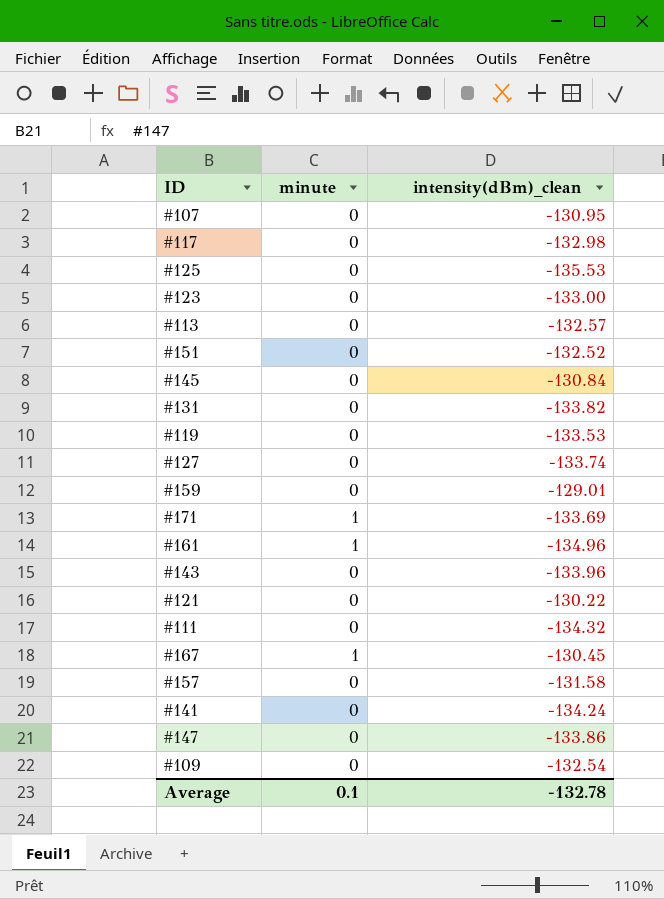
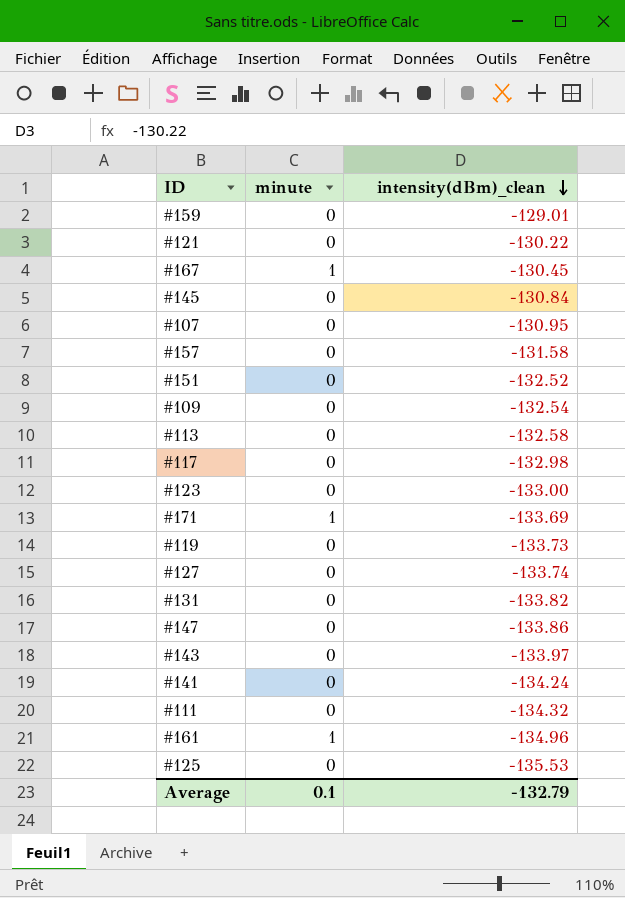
row order: none -> intensity(dBm)_clean descending
#113 | intensity(dBm)_clean: -132.57 -> -132.58
#119 | intensity(dBm)_clean: -133.53 -> -133.73
#143 | intensity(dBm)_clean: -133.96 -> -133.97
Average | intensity(dBm)_clean: -132.78 -> -132.79

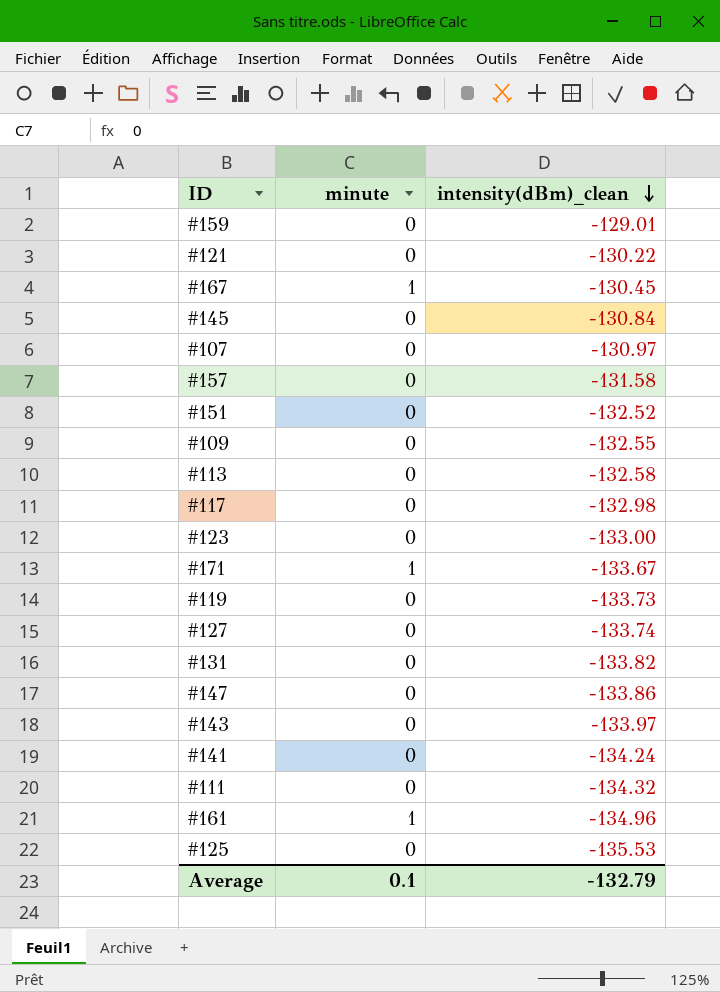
#107 | intensity(dBm)_clean: -130.95 -> -130.97
#109 | intensity(dBm)_clean: -132.54 -> -132.55
#171 | intensity(dBm)_clean: -133.69 -> -133.67

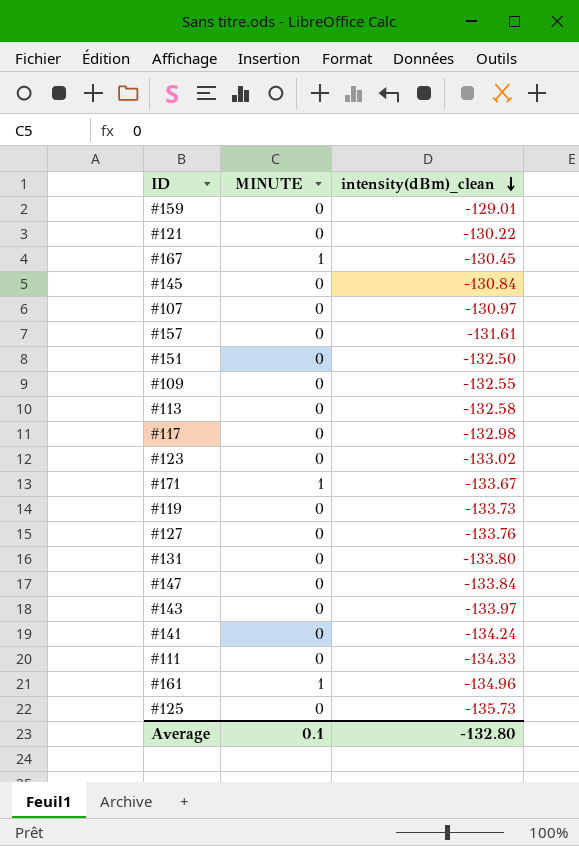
column name: minute -> MINUTE
#157 | intensity(dBm)_clean: -131.58 -> -131.61
#151 | intensity(dBm)_clean: -132.52 -> -132.50
#123 | intensity(dBm)_clean: -133.00 -> -133.02
#127 | intensity(dBm)_clean: -133.74 -> -133.76
#131 | intensity(dBm)_clean: -133.82 -> -133.80
#147 | intensity(dBm)_clean: -133.86 -> -133.84
#111 | intensity(dBm)_clean: -134.32 -> -134.33
#125 | intensity(dBm)_clean: -135.53 -> -135.73
Average | intensity(dBm)_clean: -132.79 -> -132.80

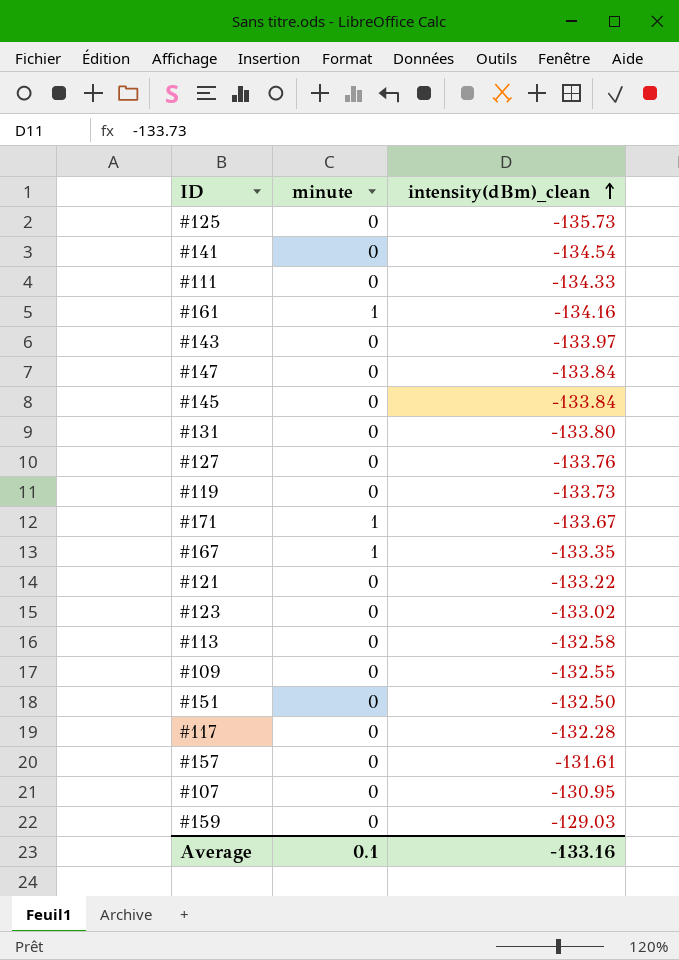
row order: intensity(dBm)_clean descending -> intensity(dBm)_clean ascending
column name: MINUTE -> minute
#141 | intensity(dBm)_clean: -134.24 -> -134.54
#161 | intensity(dBm)_clean: -134.96 -> -134.16
#145 | intensity(dBm)_clean: -130.84 -> -133.84
#167 | intensity(dBm)_clean: -130.45 -> -133.35
#121 | intensity(dBm)_clean: -130.22 -> -133.22
#117 | intensity(dBm)_clean: -132.98 -> -132.28
#107 | intensity(dBm)_clean: -130.97 -> -130.95
#159 | intensity(dBm)_clean: -129.01 -> -129.03
Average | intensity(dBm)_clean: -132.80 -> -133.16

